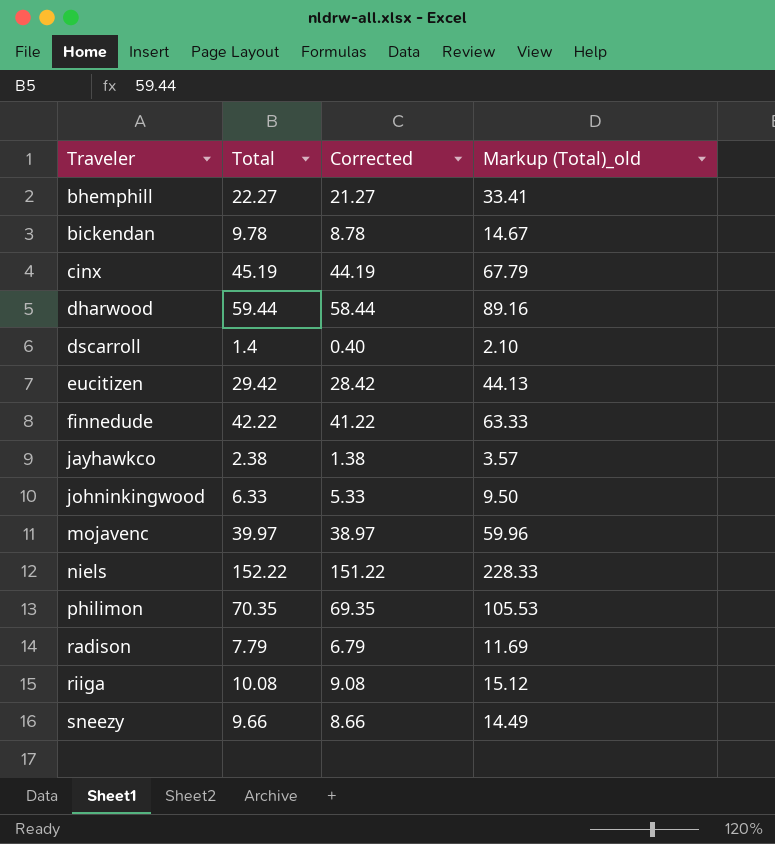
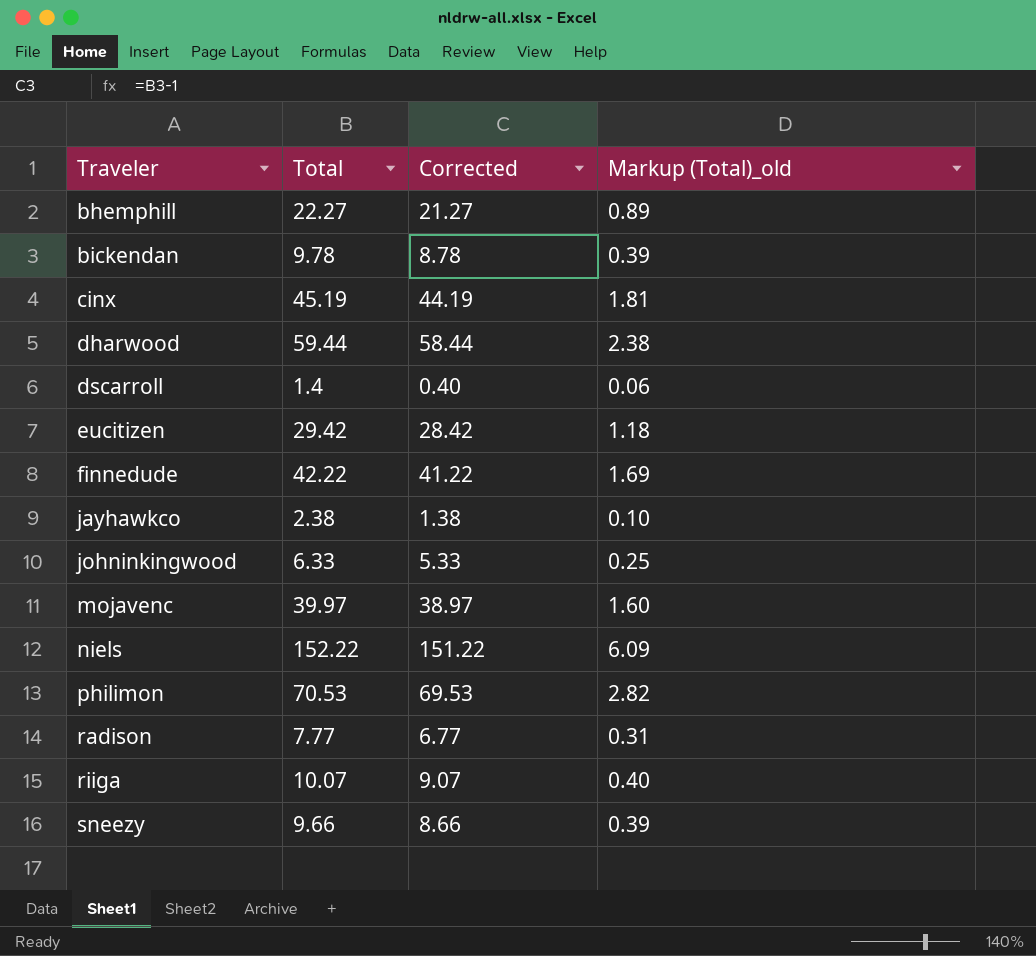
column Markup (Total)_old | formula: [Total] * 1.5 -> [Total] * 0.04
philimon | Total: 70.35 -> 70.53
philimon | Corrected: 69.35 -> 69.53
radison | Total: 7.79 -> 7.77
radison | Corrected: 6.79 -> 6.77
riiga | Total: 10.08 -> 10.07
riiga | Corrected: 9.08 -> 9.07

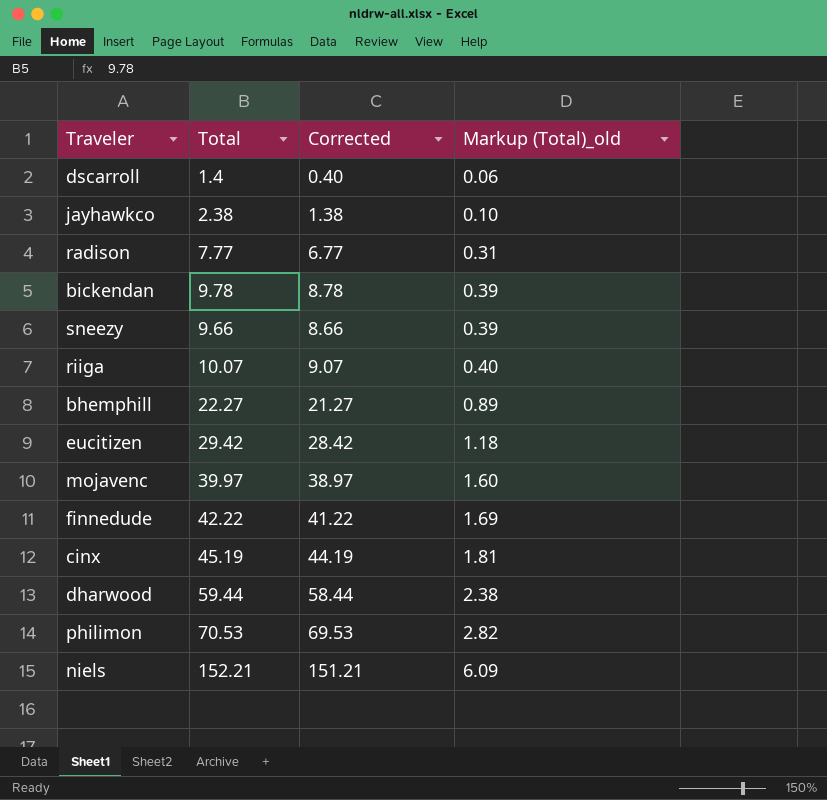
row order: Traveler ascending -> Markup (Total)_old ascending
row johninkingwood: 6.33 | 5.33 | 0.25 -> none
niels | Total: 152.22 -> 152.21
niels | Corrected: 151.22 -> 151.21

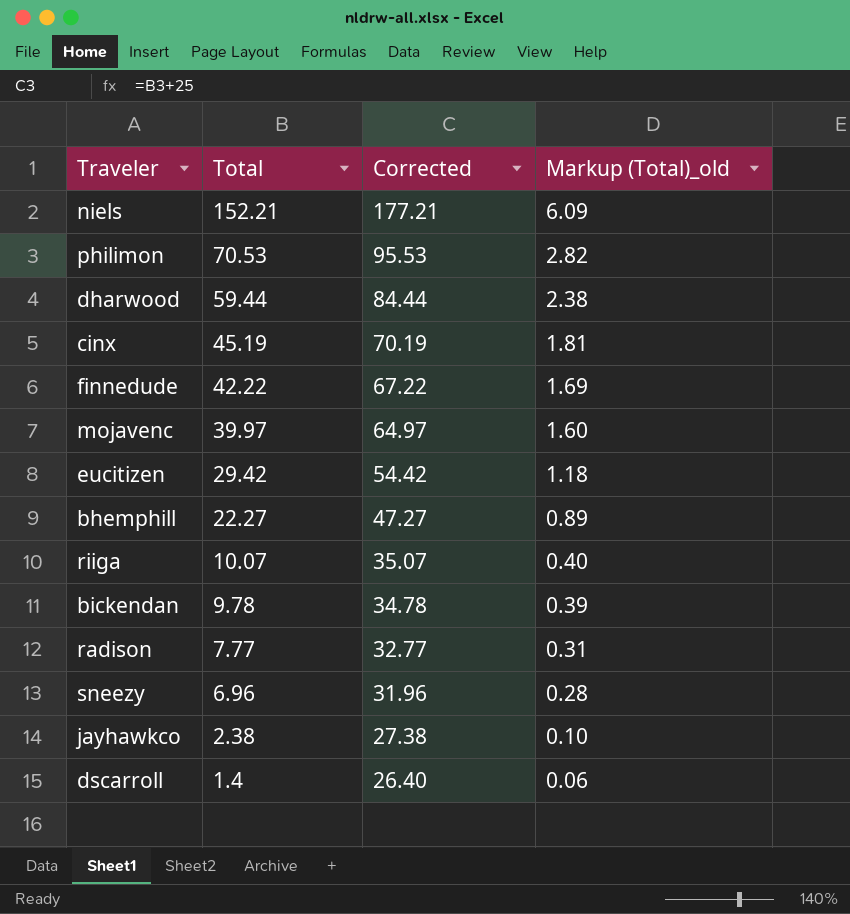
row order: Markup (Total)_old ascending -> Total descending
column Corrected | formula: [Total] - 1 -> [Total] + 25
sneezy | Total: 9.66 -> 6.96
sneezy | Markup (Total)_old: 0.39 -> 0.28

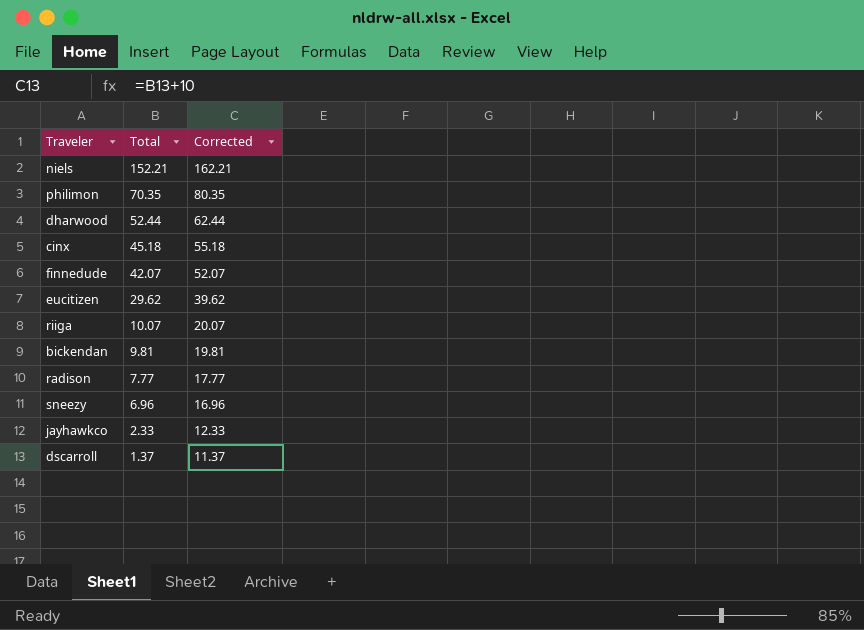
column Markup (Total)_old | formula: [Total] * 0.04 -> none
column Corrected | formula: [Total] + 25 -> [Total] + 10
row mojavenc: 39.97 | 64.97 | 1.60 -> none
row bhemphill: 22.27 | 47.27 | 0.89 -> none
philimon | Total: 70.53 -> 70.35
dharwood | Total: 59.44 -> 52.44
cinx | Total: 45.19 -> 45.18
finnedude | Total: 42.22 -> 42.07
eucitizen | Total: 29.42 -> 29.62
bickendan | Total: 9.78 -> 9.81
jayhawkco | Total: 2.38 -> 2.33
dscarroll | Total: 1.4 -> 1.37

